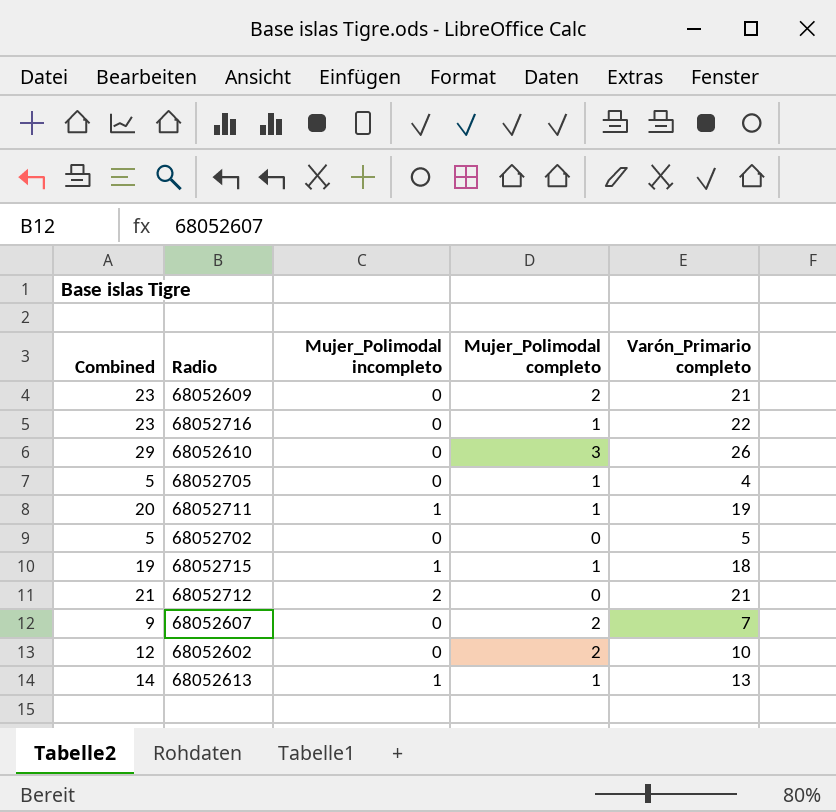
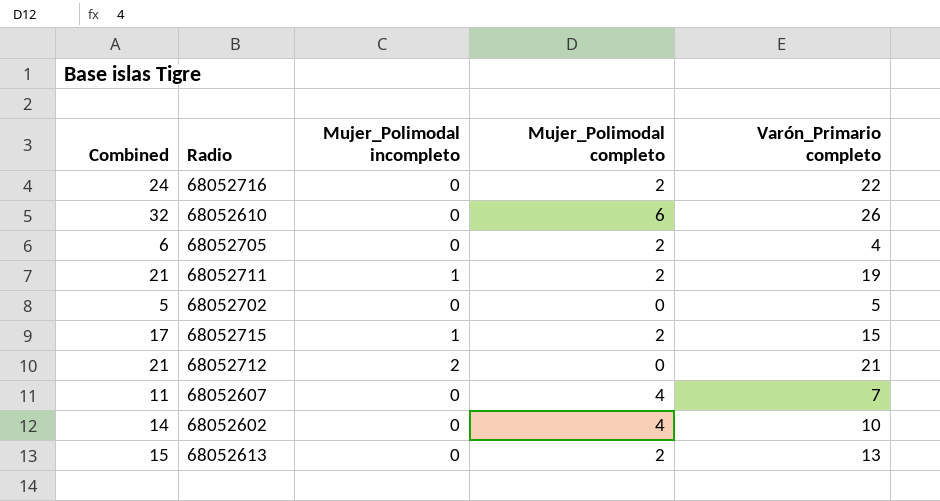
row 68052609: 23 | 0 | 2 | 21 -> none
68052716 | Combined: 23 -> 24
68052716 | Mujer_Polimodal completo: 1 -> 2
68052610 | Combined: 29 -> 32
68052610 | Mujer_Polimodal completo: 3 -> 6
68052705 | Combined: 5 -> 6
68052705 | Mujer_Polimodal completo: 1 -> 2
68052711 | Combined: 20 -> 21
68052711 | Mujer_Polimodal completo: 1 -> 2
68052715 | Combined: 19 -> 17
68052715 | Mujer_Polimodal completo: 1 -> 2
68052715 | Varón_Primario completo: 18 -> 15
68052607 | Combined: 9 -> 11
68052607 | Mujer_Polimodal completo: 2 -> 4
68052602 | Combined: 12 -> 14
68052602 | Mujer_Polimodal completo: 2 -> 4
68052613 | Combined: 14 -> 15
68052613 | Mujer_Polimodal incompleto: 1 -> 0
68052613 | Mujer_Polimodal completo: 1 -> 2

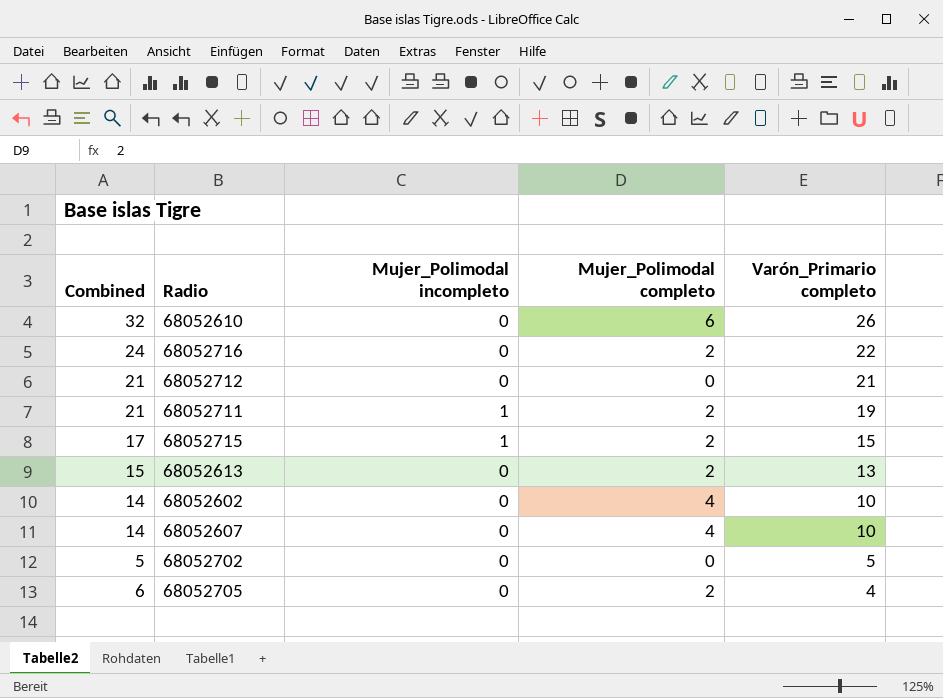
row order: none -> Varón_Primario completo descending
68052712 | Mujer_Polimodal incompleto: 2 -> 0
68052607 | Combined: 11 -> 14
68052607 | Varón_Primario completo: 7 -> 10

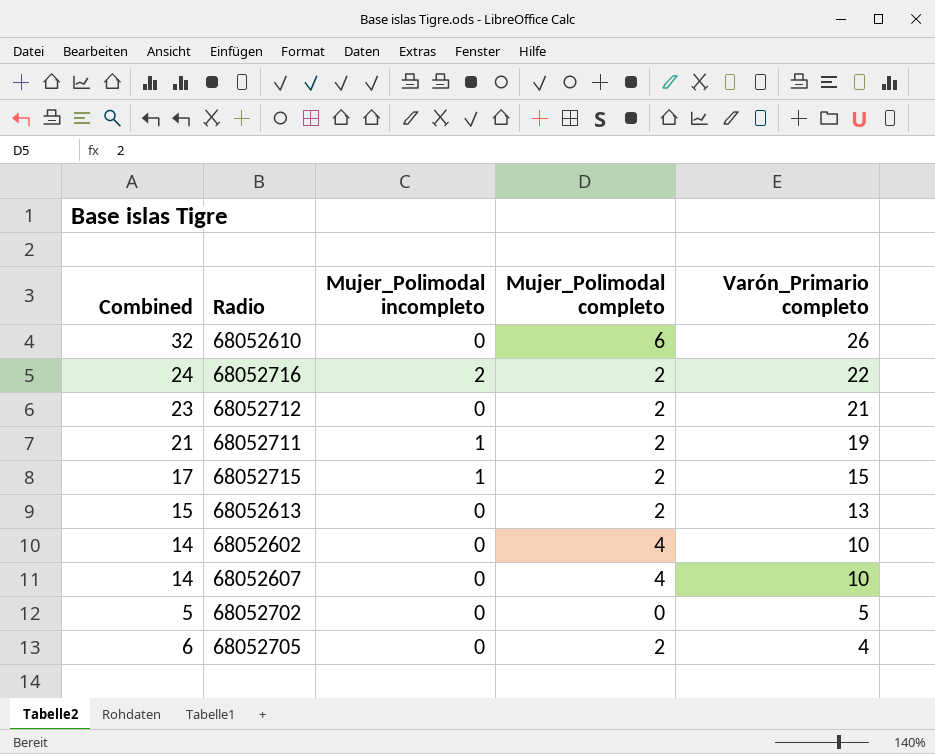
68052716 | Mujer_Polimodal incompleto: 0 -> 2
68052712 | Combined: 21 -> 23
68052712 | Mujer_Polimodal completo: 0 -> 2

